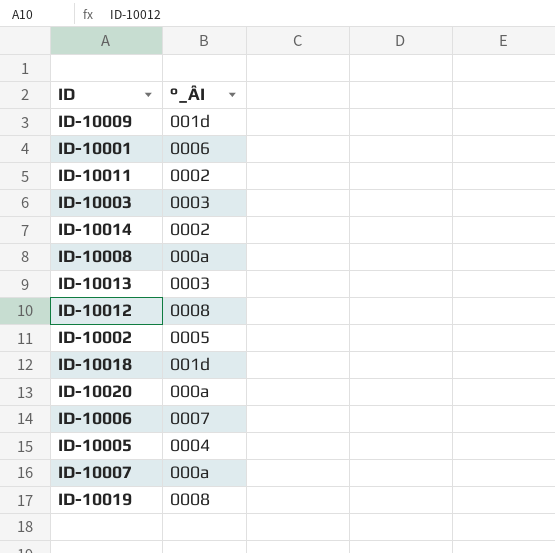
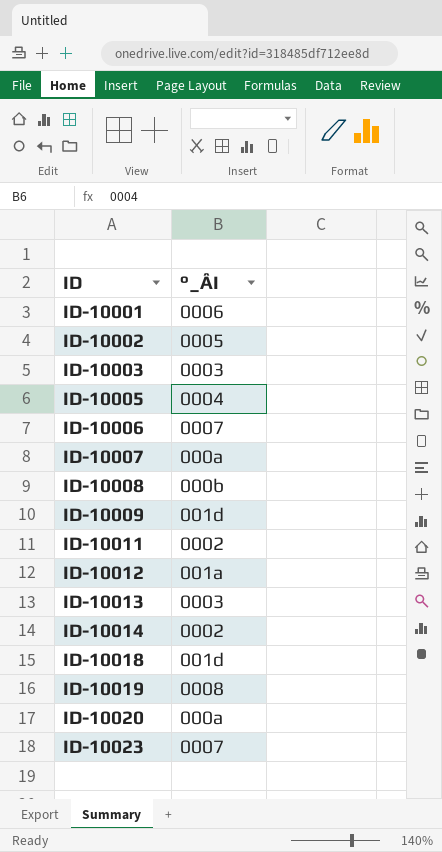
row order: none -> ID ascending
ID-10008 | °_ÂI: 000a -> 000b
ID-10012 | °_ÂI: 0008 -> 001a
row ID-10023: none -> 0007

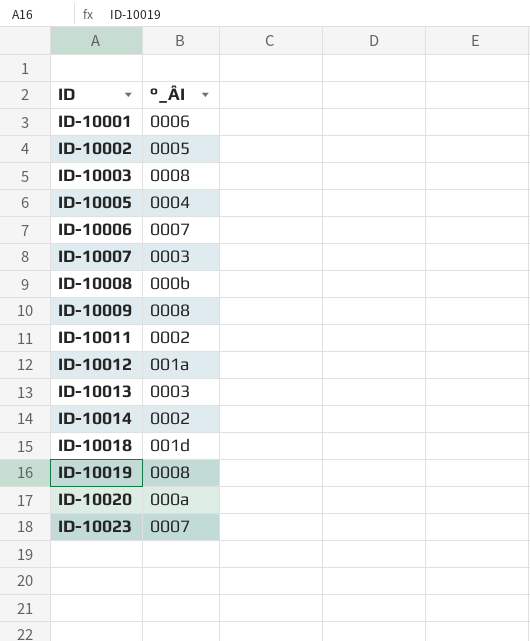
ID-10003 | °_ÂI: 0003 -> 0008
ID-10007 | °_ÂI: 000a -> 0003
ID-10009 | °_ÂI: 001d -> 0008

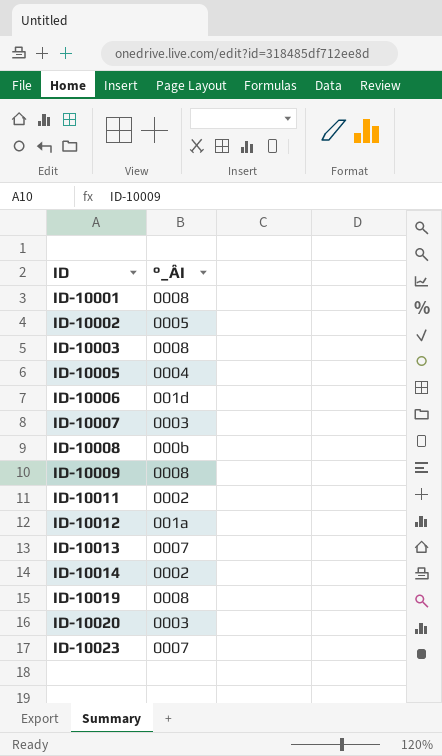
row ID-10018: 001d -> none
ID-10001 | °_ÂI: 0006 -> 0008
ID-10006 | °_ÂI: 0007 -> 001d
ID-10013 | °_ÂI: 0003 -> 0007
ID-10020 | °_ÂI: 000a -> 0003

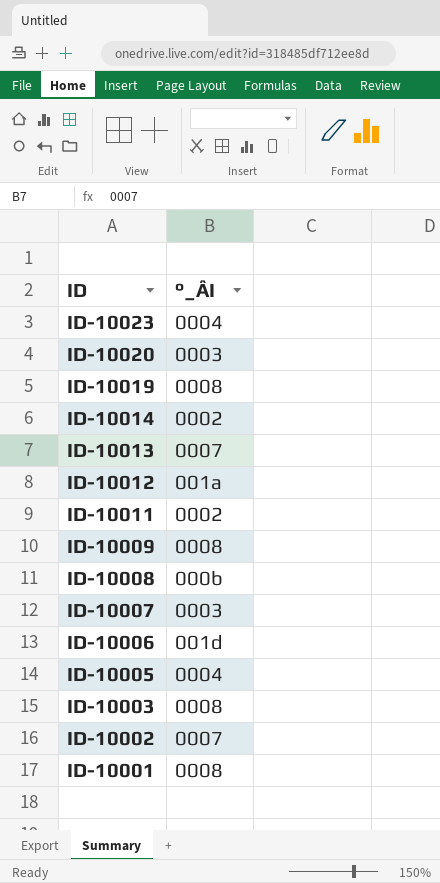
row order: ID ascending -> ID descending
ID-10023 | °_ÂI: 0007 -> 0004
ID-10002 | °_ÂI: 0005 -> 0007

